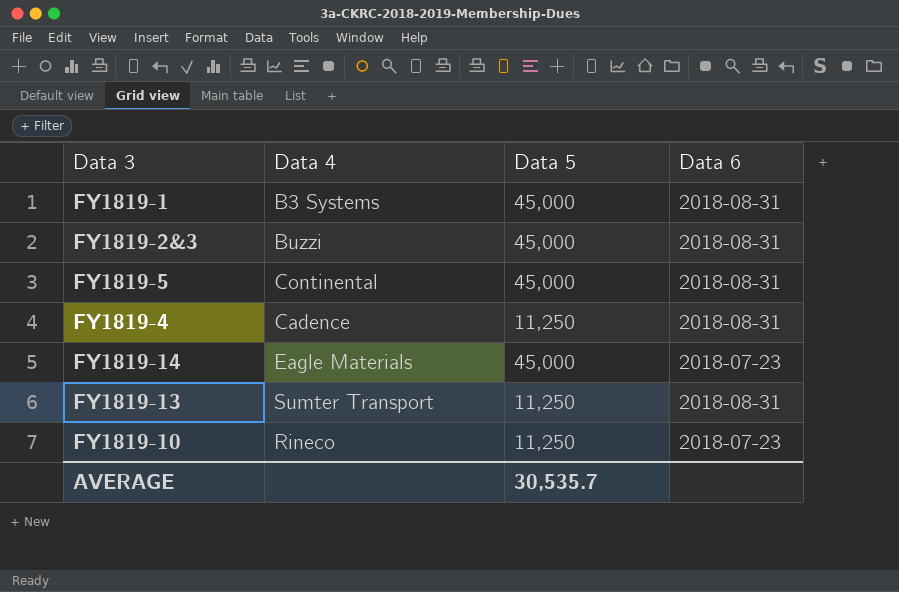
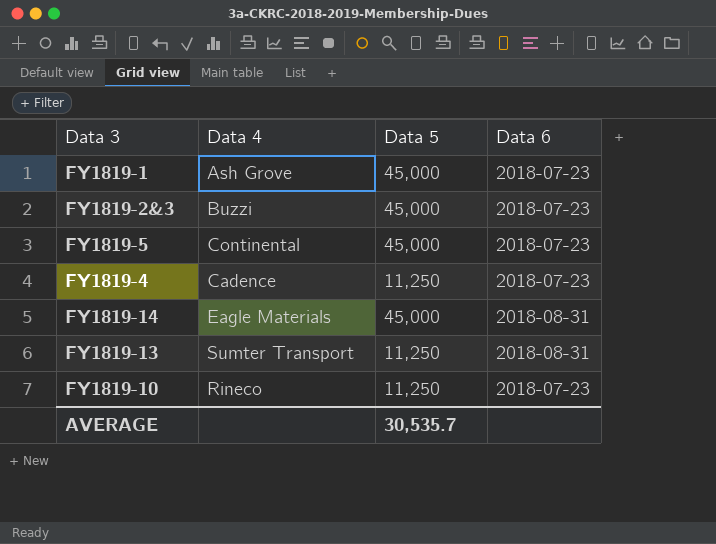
FY1819-1 | Data 4: B3 Systems -> Ash Grove
FY1819-1 | Data 6: 2018-08-31 -> 2018-07-23
FY1819-2&3 | Data 6: 2018-08-31 -> 2018-07-23
FY1819-5 | Data 6: 2018-08-31 -> 2018-07-23
FY1819-4 | Data 6: 2018-08-31 -> 2018-07-23
FY1819-14 | Data 6: 2018-07-23 -> 2018-08-31

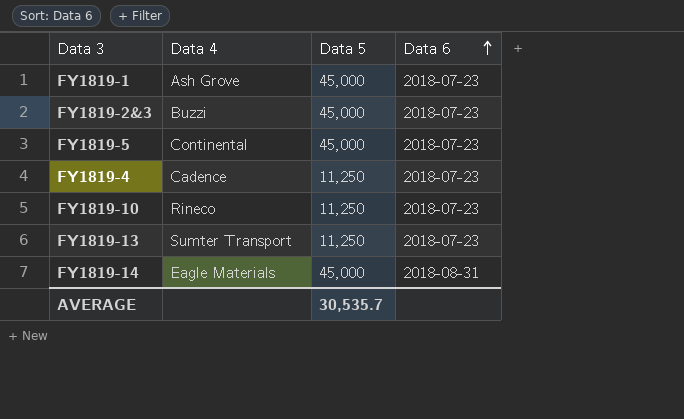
row order: none -> Data 6 ascending
FY1819-13 | Data 6: 2018-08-31 -> 2018-07-23

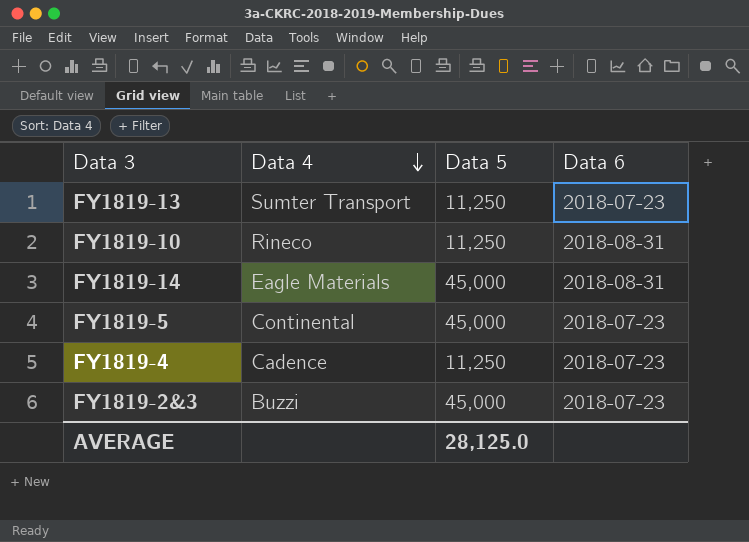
row order: Data 6 ascending -> Data 4 descending
row FY1819-1: Ash Grove | 45,000 | 2018-07-23 -> none
FY1819-10 | Data 6: 2018-07-23 -> 2018-08-31
AVERAGE | Data 5: 30,535.7 -> 28,125.0

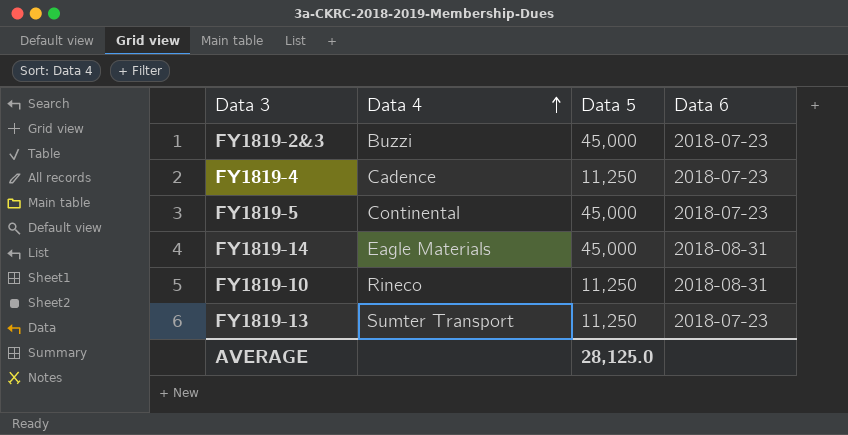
row order: Data 4 descending -> Data 4 ascending

